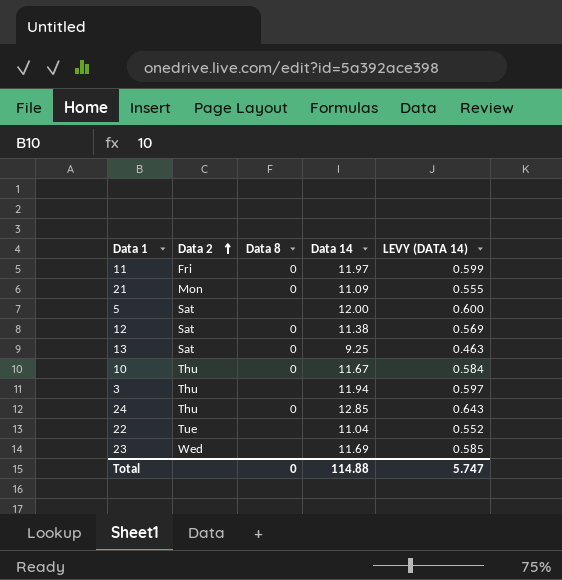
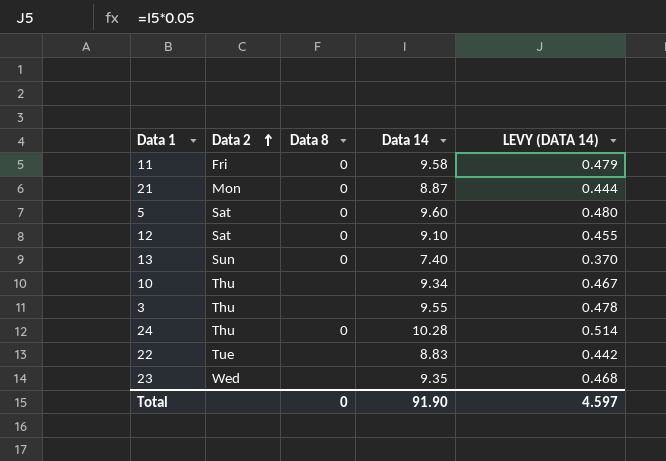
11 | Data 14: 11.97 -> 9.58
11 | LEVY (DATA 14): 0.599 -> 0.479
21 | Data 14: 11.09 -> 8.87
21 | LEVY (DATA 14): 0.555 -> 0.444
5 | Data 8: none -> 0
5 | Data 14: 12.00 -> 9.60
5 | LEVY (DATA 14): 0.600 -> 0.480
12 | Data 14: 11.38 -> 9.10
12 | LEVY (DATA 14): 0.569 -> 0.455
13 | Data 2: Sat -> Sun
13 | Data 14: 9.25 -> 7.40
13 | LEVY (DATA 14): 0.463 -> 0.370
10 | Data 8: 0 -> none
10 | Data 14: 11.67 -> 9.34
10 | LEVY (DATA 14): 0.584 -> 0.467
3 | Data 14: 11.94 -> 9.55
3 | LEVY (DATA 14): 0.597 -> 0.478
24 | Data 14: 12.85 -> 10.28
24 | LEVY (DATA 14): 0.643 -> 0.514
22 | Data 14: 11.04 -> 8.83
22 | LEVY (DATA 14): 0.552 -> 0.442
23 | Data 14: 11.69 -> 9.35
23 | LEVY (DATA 14): 0.585 -> 0.468
Total | Data 14: 114.88 -> 91.90
Total | LEVY (DATA 14): 5.747 -> 4.597

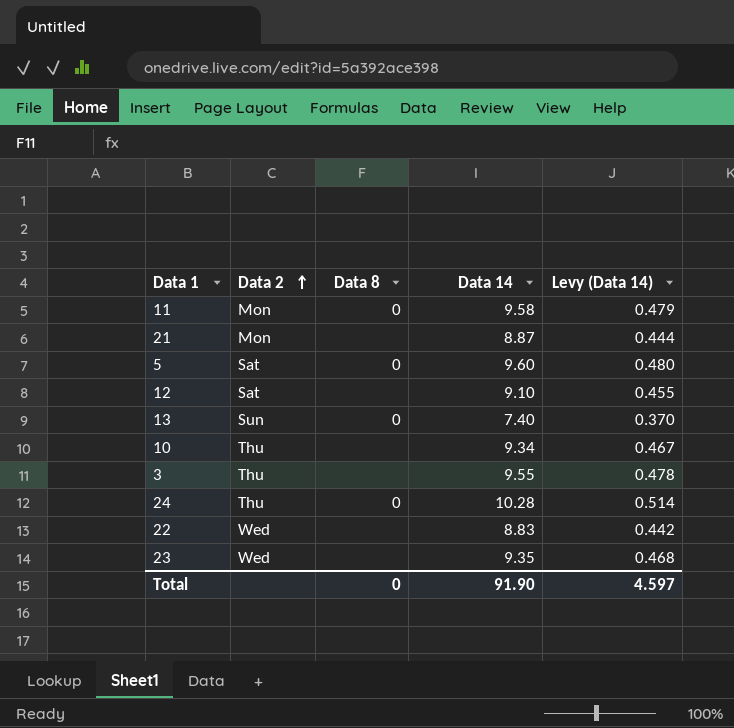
column name: LEVY (DATA 14) -> Levy (Data 14)
11 | Data 2: Fri -> Mon
21 | Data 8: 0 -> none
12 | Data 8: 0 -> none
22 | Data 2: Tue -> Wed

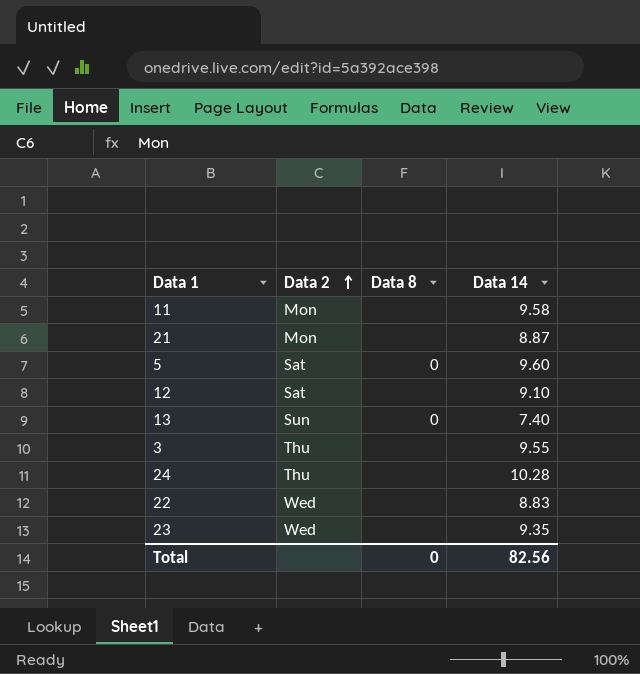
column Levy (Data 14) | formula: [Data 14] * 0.05 -> none
row 10: Thu | none | 9.34 | 0.467 -> none
11 | Data 8: 0 -> none
24 | Data 8: 0 -> none
Total | Data 14: 91.90 -> 82.56

